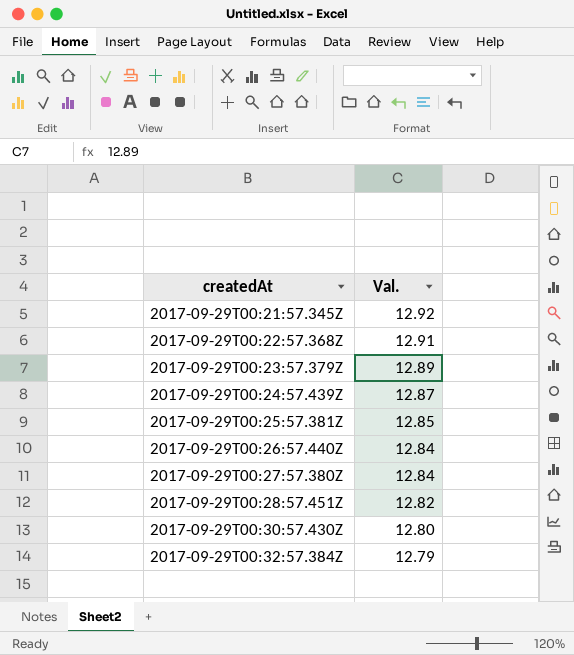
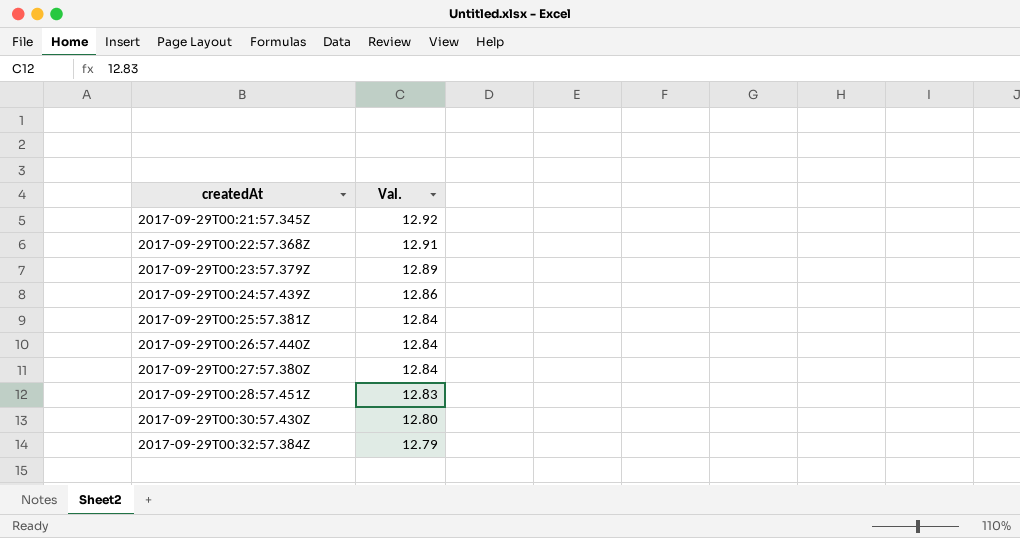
2017-09-29T00:24:57.439Z | Val.: 12.87 -> 12.86
2017-09-29T00:25:57.381Z | Val.: 12.85 -> 12.84
2017-09-29T00:28:57.451Z | Val.: 12.82 -> 12.83

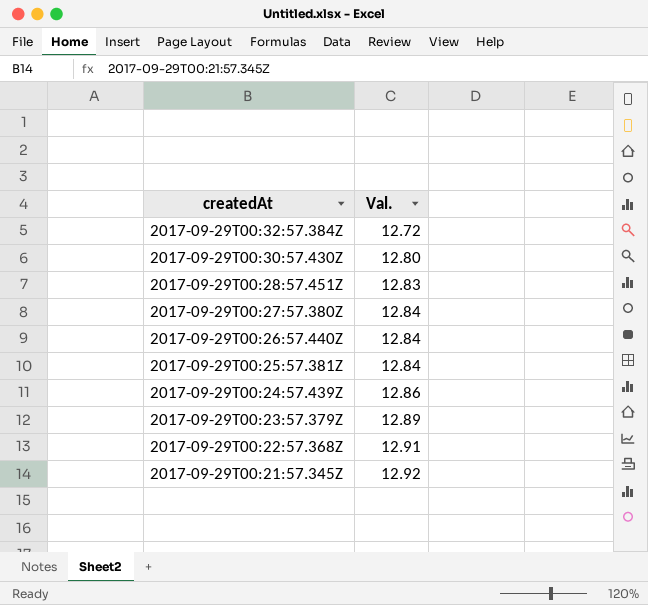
row order: createdAt ascending -> createdAt descending
2017-09-29T00:32:57.384Z | Val.: 12.79 -> 12.72

